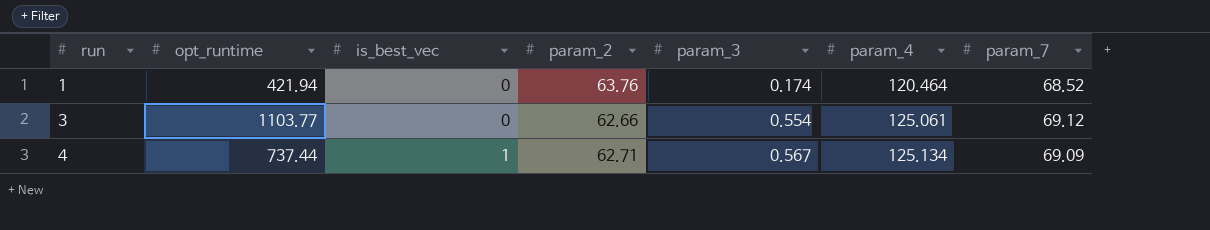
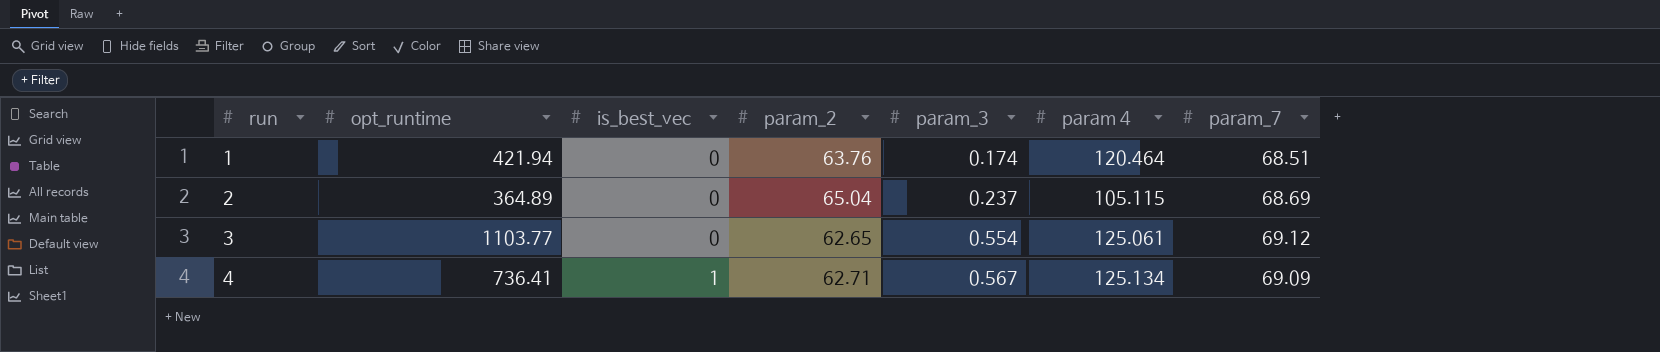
column name: param_4 -> param 4
1 | param_7: 68.52 -> 68.51
row 2: none -> 364.89 | 0 | 65.04 | 0.237 | 105.115 | 68.69
3 | param_2: 62.66 -> 62.65
4 | opt_runtime: 737.44 -> 736.41

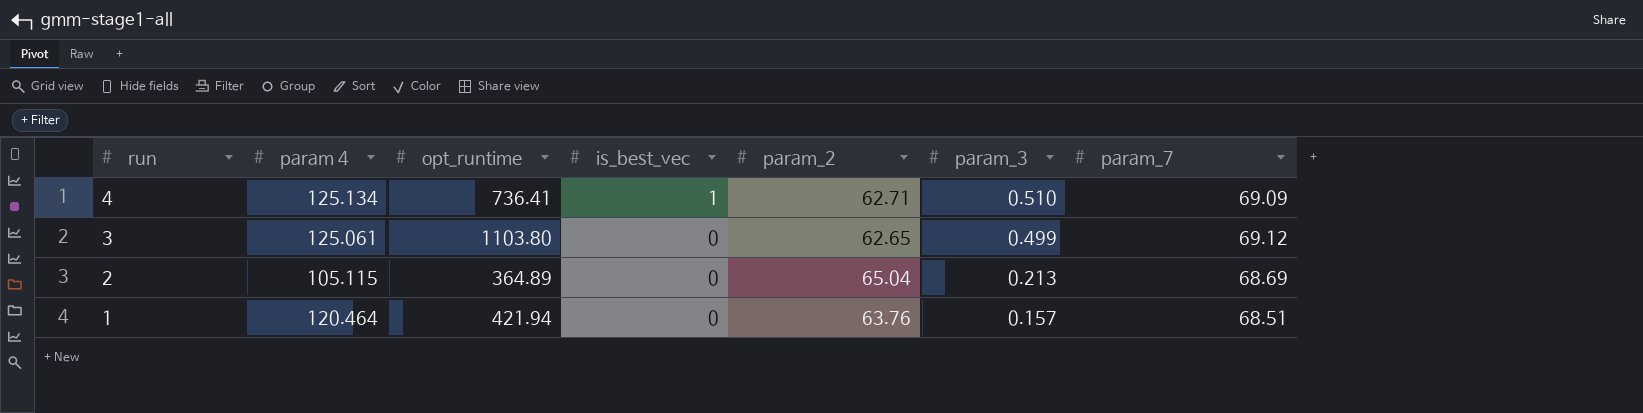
row order: run ascending -> run descending
column param 4 | position: 6 -> 2
4 | param_3: 0.567 -> 0.510
3 | opt_runtime: 1103.77 -> 1103.80
3 | param_3: 0.554 -> 0.499
2 | param_3: 0.237 -> 0.213
1 | param_3: 0.174 -> 0.157

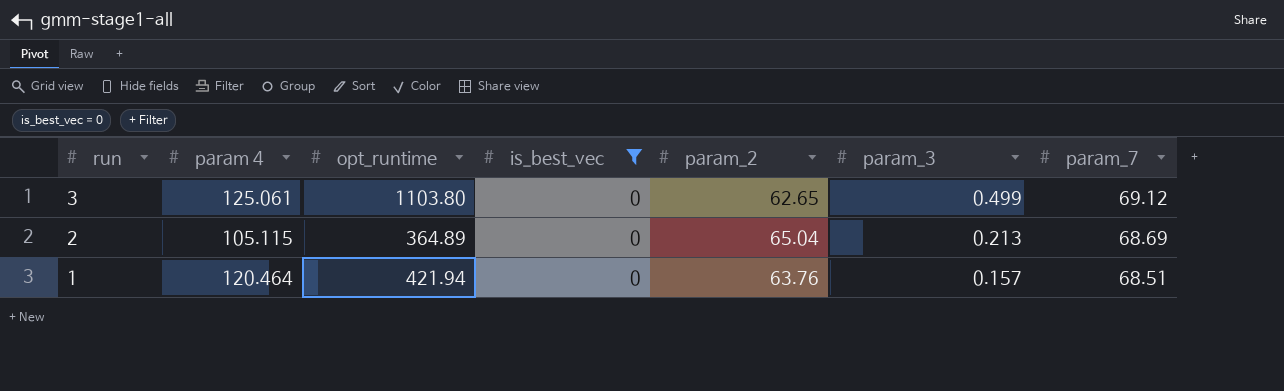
filter: none -> is_best_vec = 0

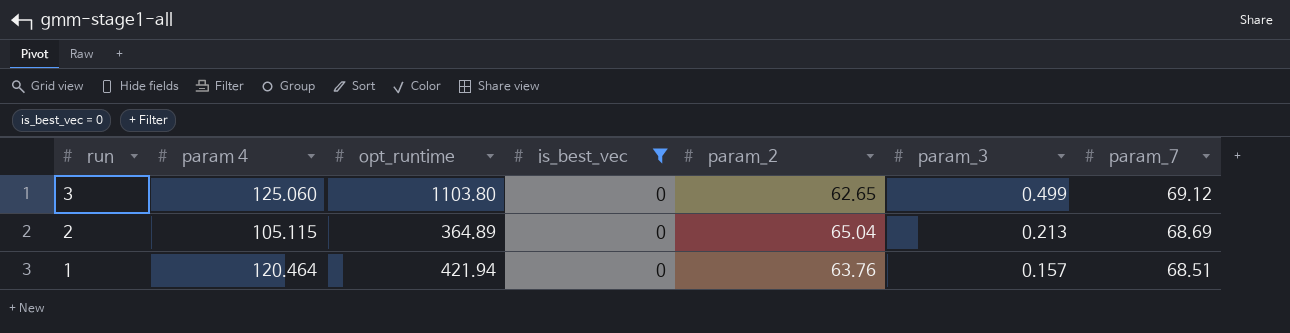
3 | param 4: 125.061 -> 125.060

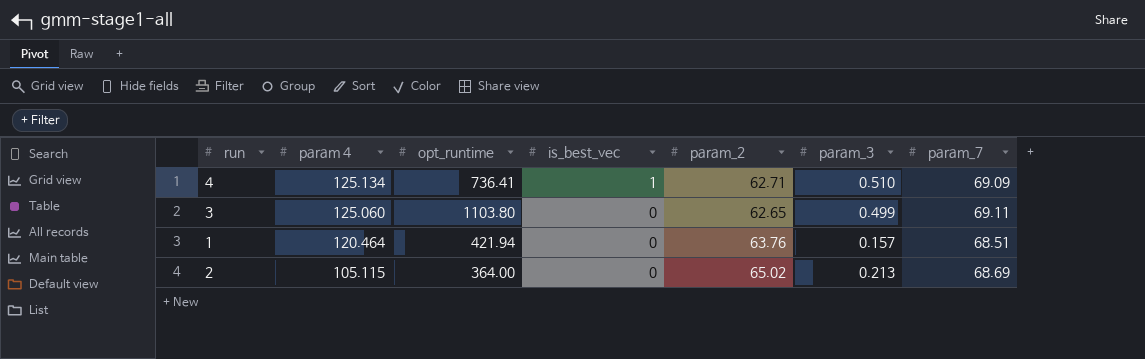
filter: is_best_vec = 0 -> none
row order: run descending -> param 4 descending
3 | param_7: 69.12 -> 69.11
2 | opt_runtime: 364.89 -> 364.00
2 | param_2: 65.04 -> 65.02

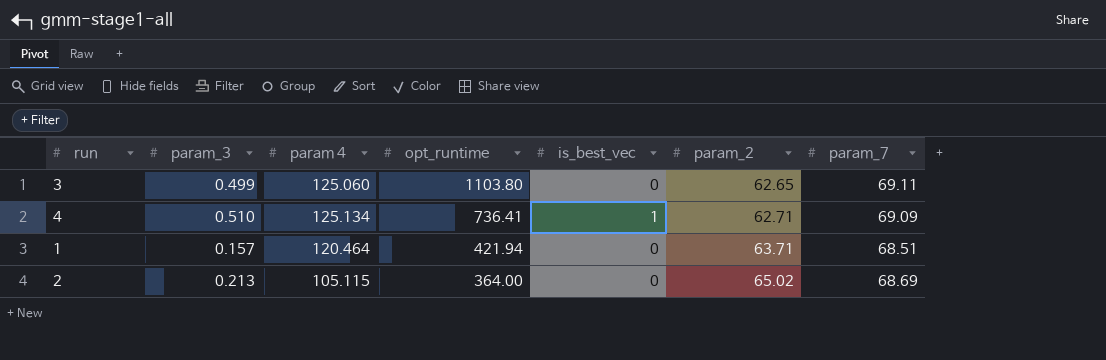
row order: param 4 descending -> opt_runtime descending
column param_3 | position: 6 -> 2
1 | param_2: 63.76 -> 63.71

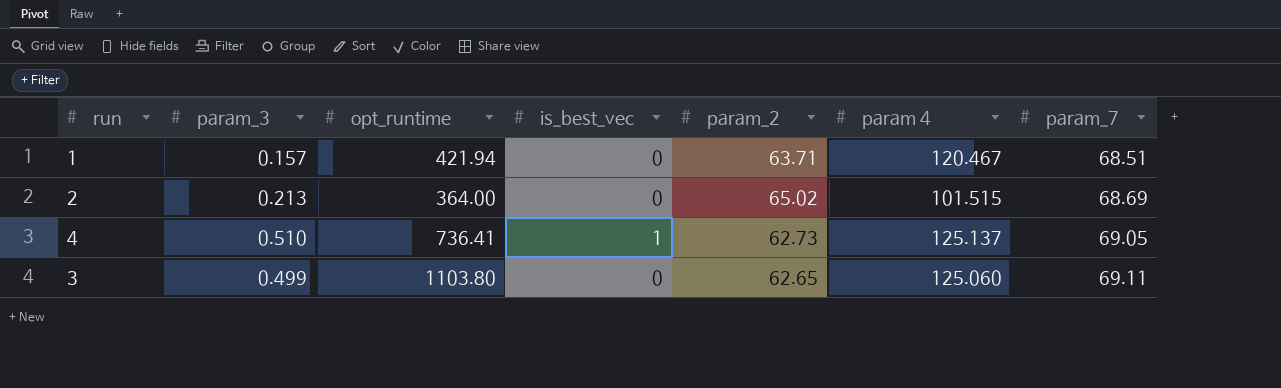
row order: opt_runtime descending -> param_7 ascending
column param 4 | position: 3 -> 6
1 | param 4: 120.464 -> 120.467
2 | param 4: 105.115 -> 101.515
4 | param_2: 62.71 -> 62.73
4 | param 4: 125.134 -> 125.137
4 | param_7: 69.09 -> 69.05

